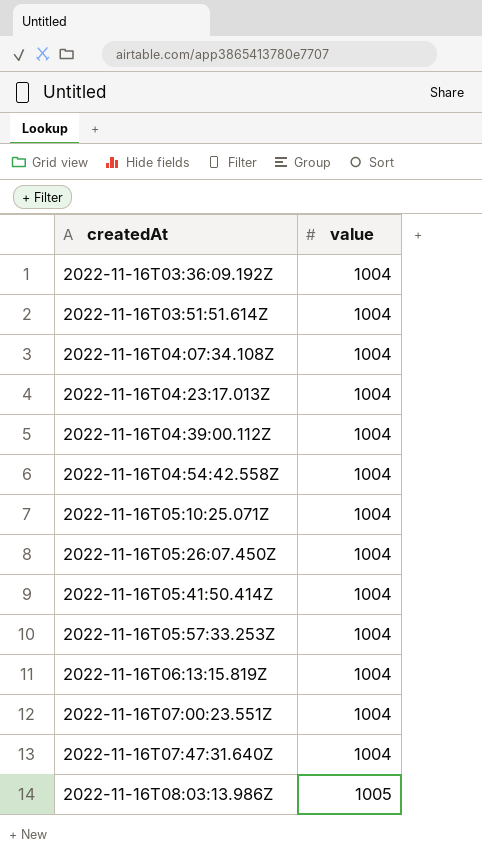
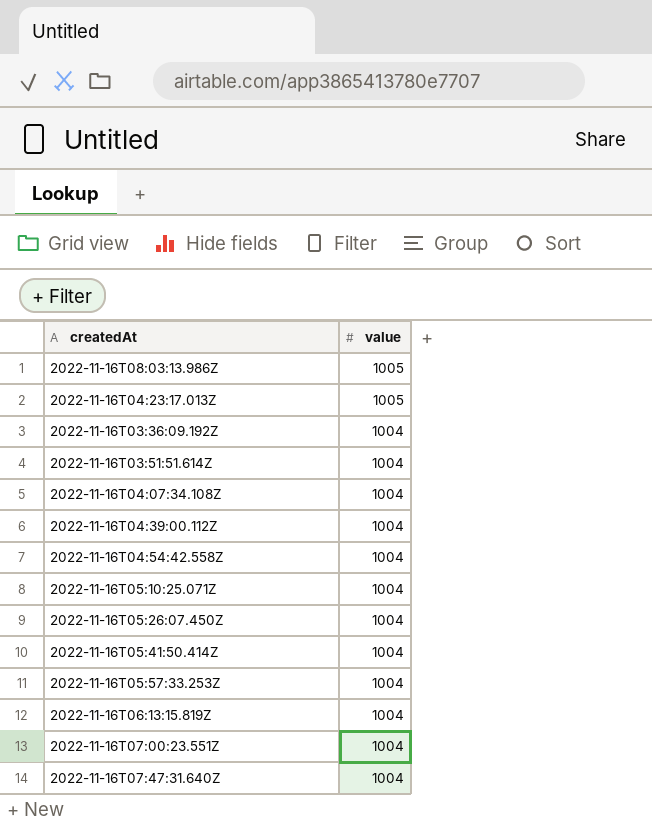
row order: createdAt ascending -> value descending
2022-11-16T04:23:17.013Z | value: 1004 -> 1005

